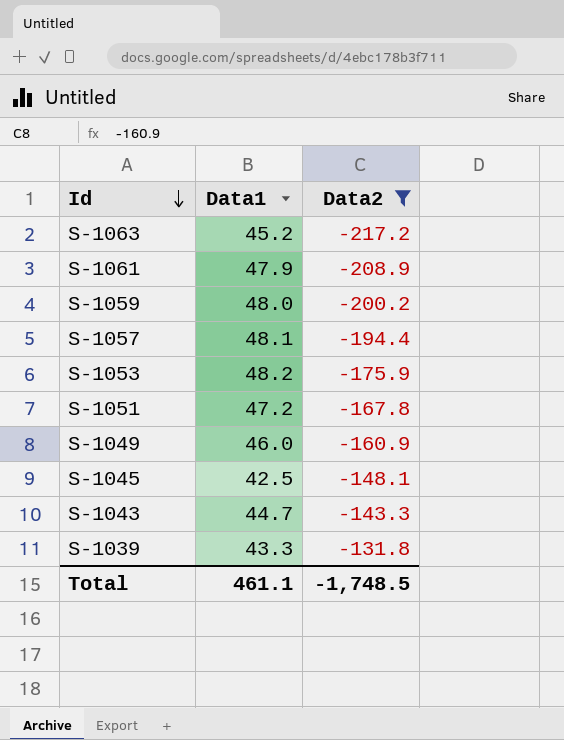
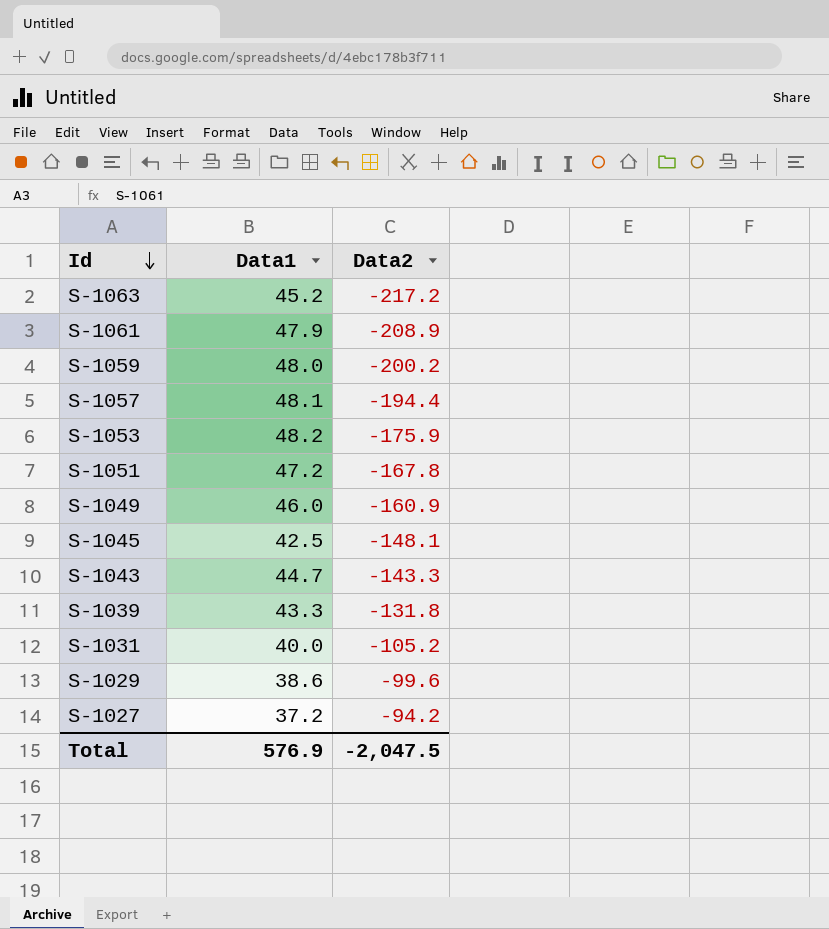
filter: Data2 <= -131.8 -> none
Total | Data1: 461.1 -> 576.9
Total | Data2: -1,748.5 -> -2,047.5

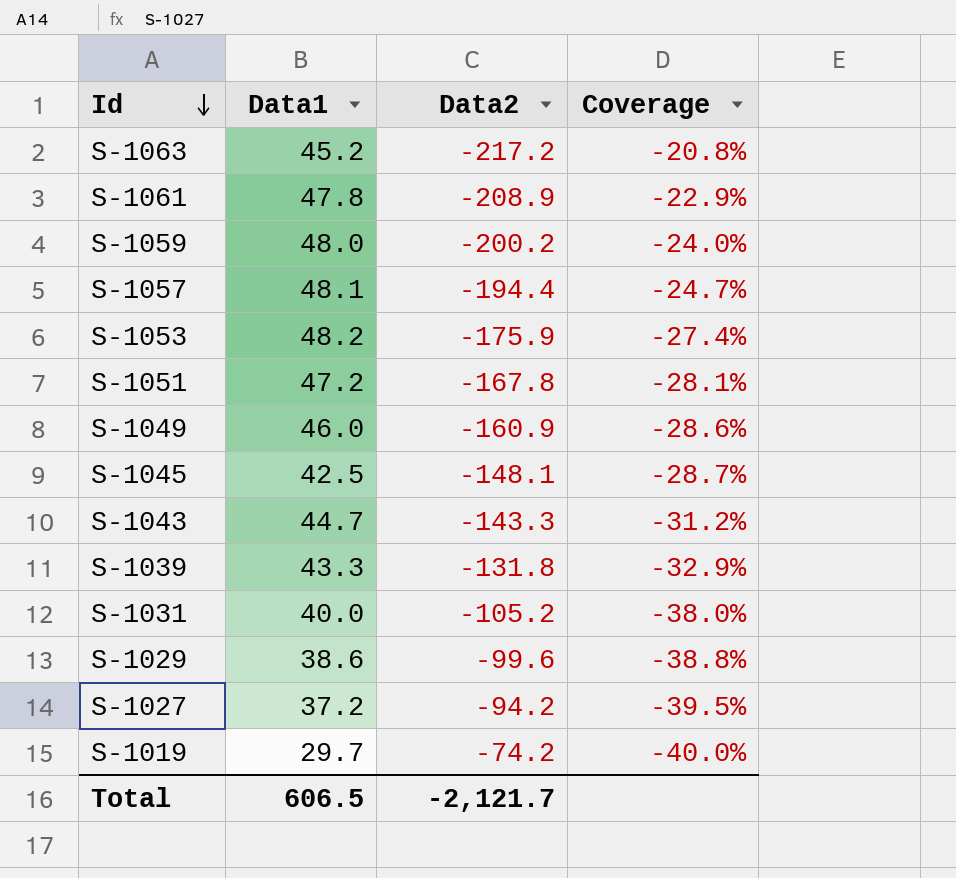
column Coverage | formula: none -> [Data1] / [Data2]
S-1061 | Data1: 47.9 -> 47.8
row S-1019: none -> 29.7 | -74.2 | -40.0%
Total | Data1: 576.9 -> 606.5
Total | Data2: -2,047.5 -> -2,121.7

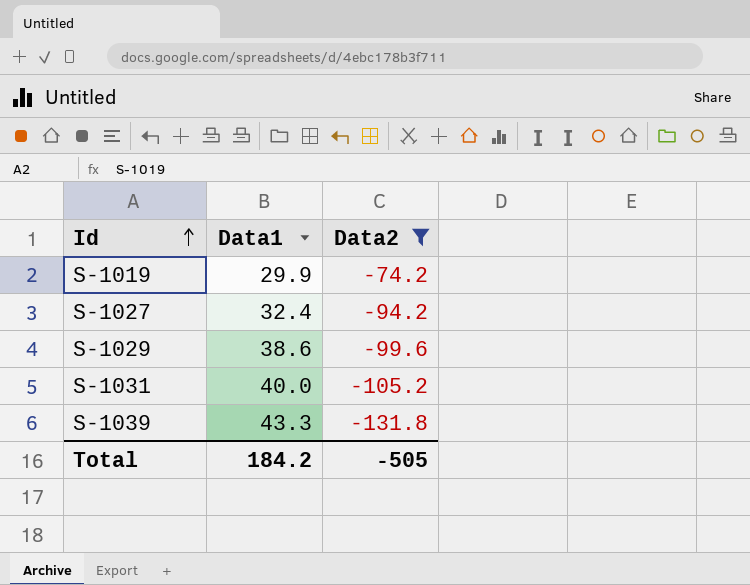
filter: none -> Data2 >= -131.8
row order: Id descending -> Id ascending
column Coverage | formula: [Data1] / [Data2] -> none
S-1019 | Data1: 29.7 -> 29.9
S-1027 | Data1: 37.2 -> 32.4
Total | Data1: 606.5 -> 184.2
Total | Data2: -2,121.7 -> -505

